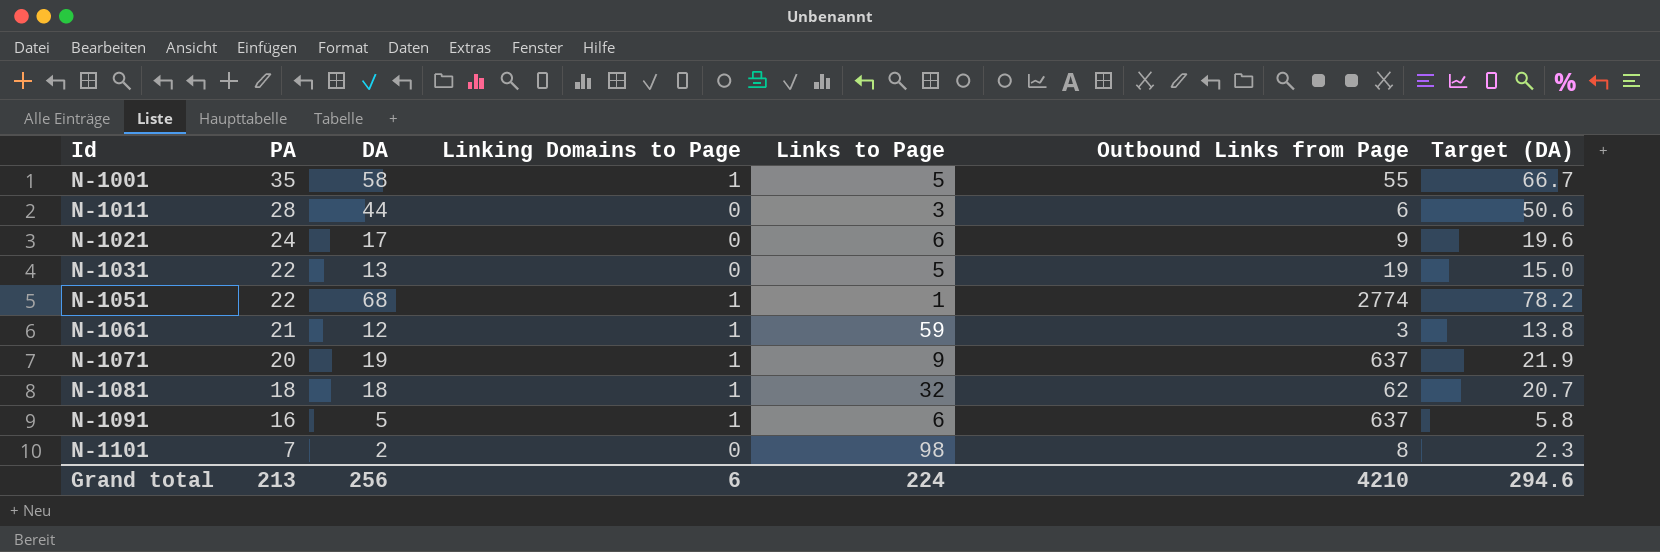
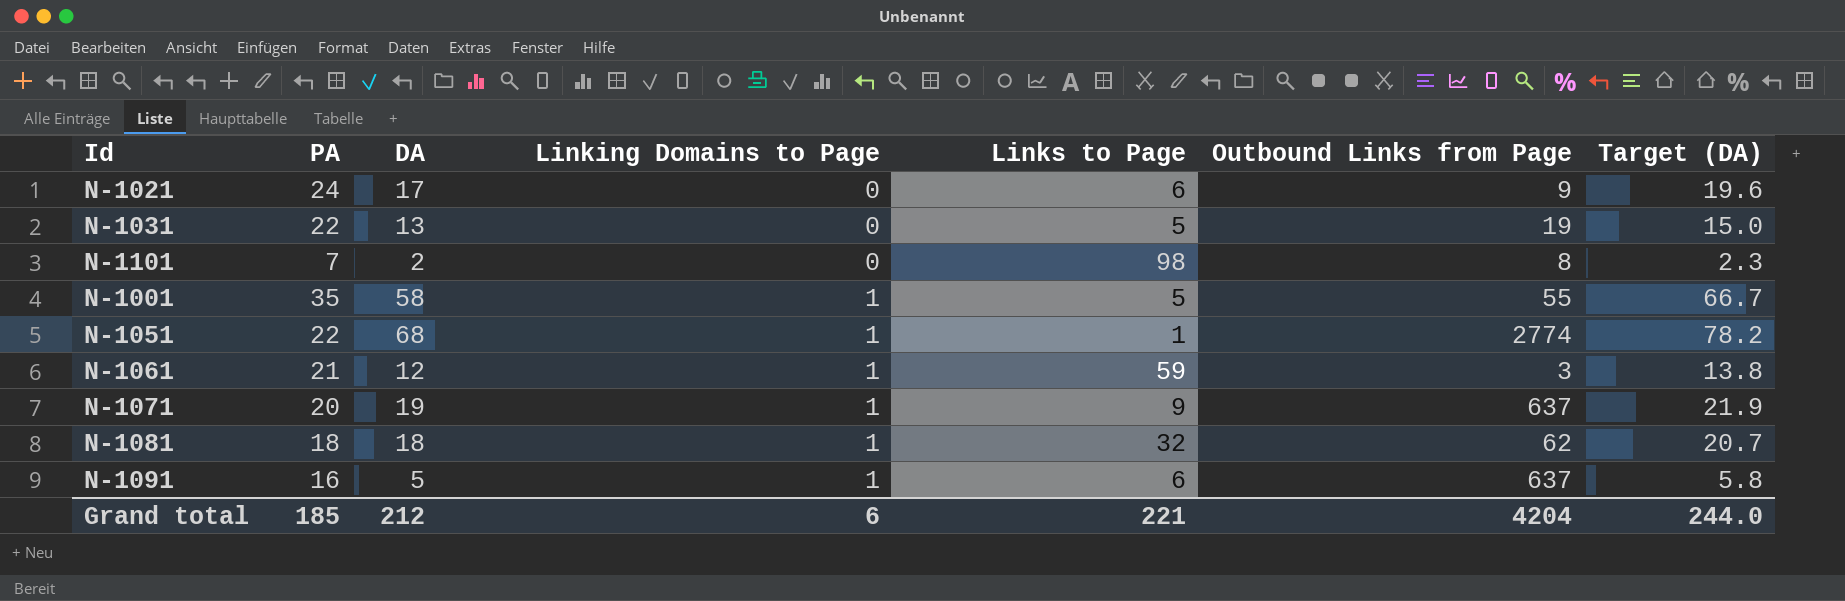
row order: Id ascending -> Linking Domains to Page ascending
row N-1011: 28 | 44 | 0 | 3 | 6 | 50.6 -> none
Grand total | PA: 213 -> 185
Grand total | DA: 256 -> 212
Grand total | Links to Page: 224 -> 221
Grand total | Outbound Links from Page: 4210 -> 4204
Grand total | Target (DA): 294.6 -> 244.0

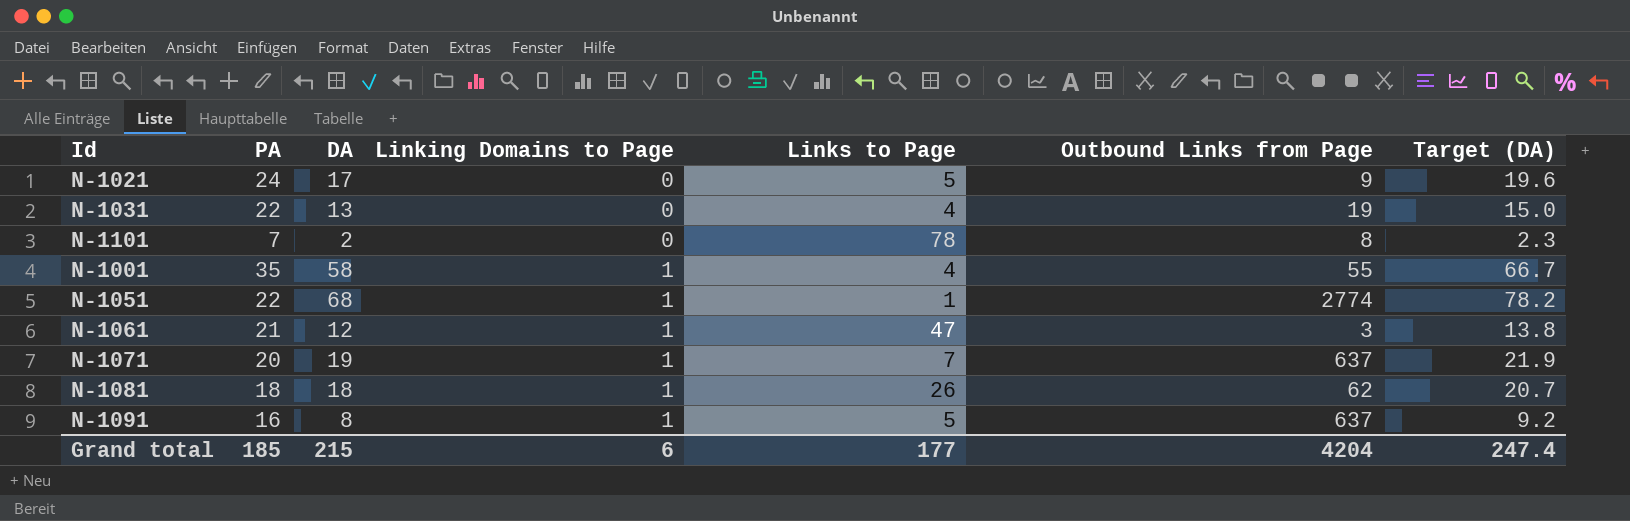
N-1021 | Links to Page: 6 -> 5
N-1031 | Links to Page: 5 -> 4
N-1101 | Links to Page: 98 -> 78
N-1001 | Links to Page: 5 -> 4
N-1061 | Links to Page: 59 -> 47
N-1071 | Links to Page: 9 -> 7
N-1081 | Links to Page: 32 -> 26
N-1091 | DA: 5 -> 8
N-1091 | Links to Page: 6 -> 5
N-1091 | Target (DA): 5.8 -> 9.2
Grand total | DA: 212 -> 215
Grand total | Links to Page: 221 -> 177
Grand total | Target (DA): 244.0 -> 247.4

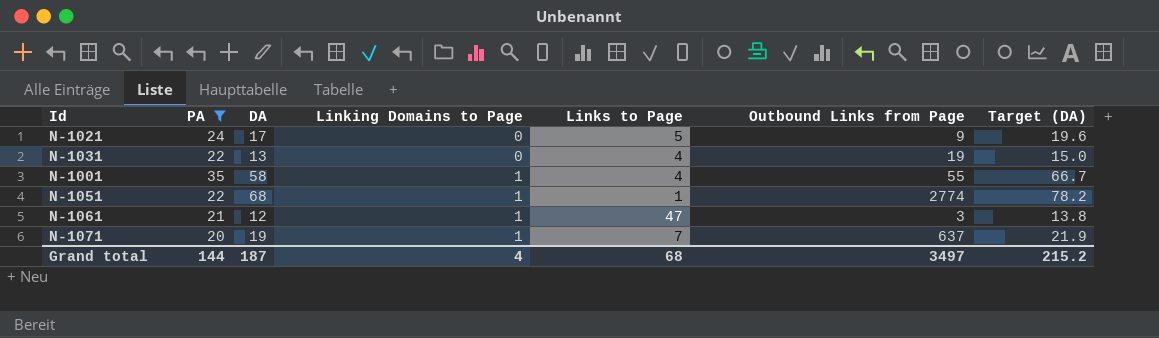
filter: none -> PA >= 20
Grand total | PA: 185 -> 144
Grand total | DA: 215 -> 187
Grand total | Linking Domains to Page: 6 -> 4
Grand total | Links to Page: 177 -> 68
Grand total | Outbound Links from Page: 4204 -> 3497
Grand total | Target (DA): 247.4 -> 215.2

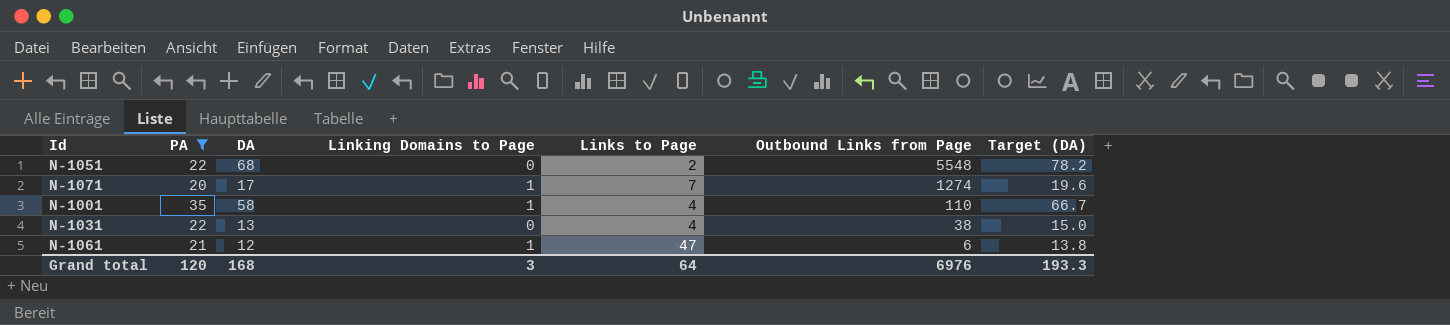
row order: Linking Domains to Page ascending -> Outbound Links from Page descending
row N-1021: 24 | 17 | 0 | 5 | 9 | 19.6 -> none
N-1051 | Linking Domains to Page: 1 -> 0
N-1051 | Links to Page: 1 -> 2
N-1051 | Outbound Links from Page: 2774 -> 5548
N-1071 | DA: 19 -> 17
N-1071 | Outbound Links from Page: 637 -> 1274
N-1071 | Target (DA): 21.9 -> 19.6
N-1001 | Outbound Links from Page: 55 -> 110
N-1031 | Outbound Links from Page: 19 -> 38
N-1061 | Outbound Links from Page: 3 -> 6
Grand total | PA: 144 -> 120
Grand total | DA: 187 -> 168
Grand total | Linking Domains to Page: 4 -> 3
Grand total | Links to Page: 68 -> 64
Grand total | Outbound Links from Page: 3497 -> 6976
Grand total | Target (DA): 215.2 -> 193.3

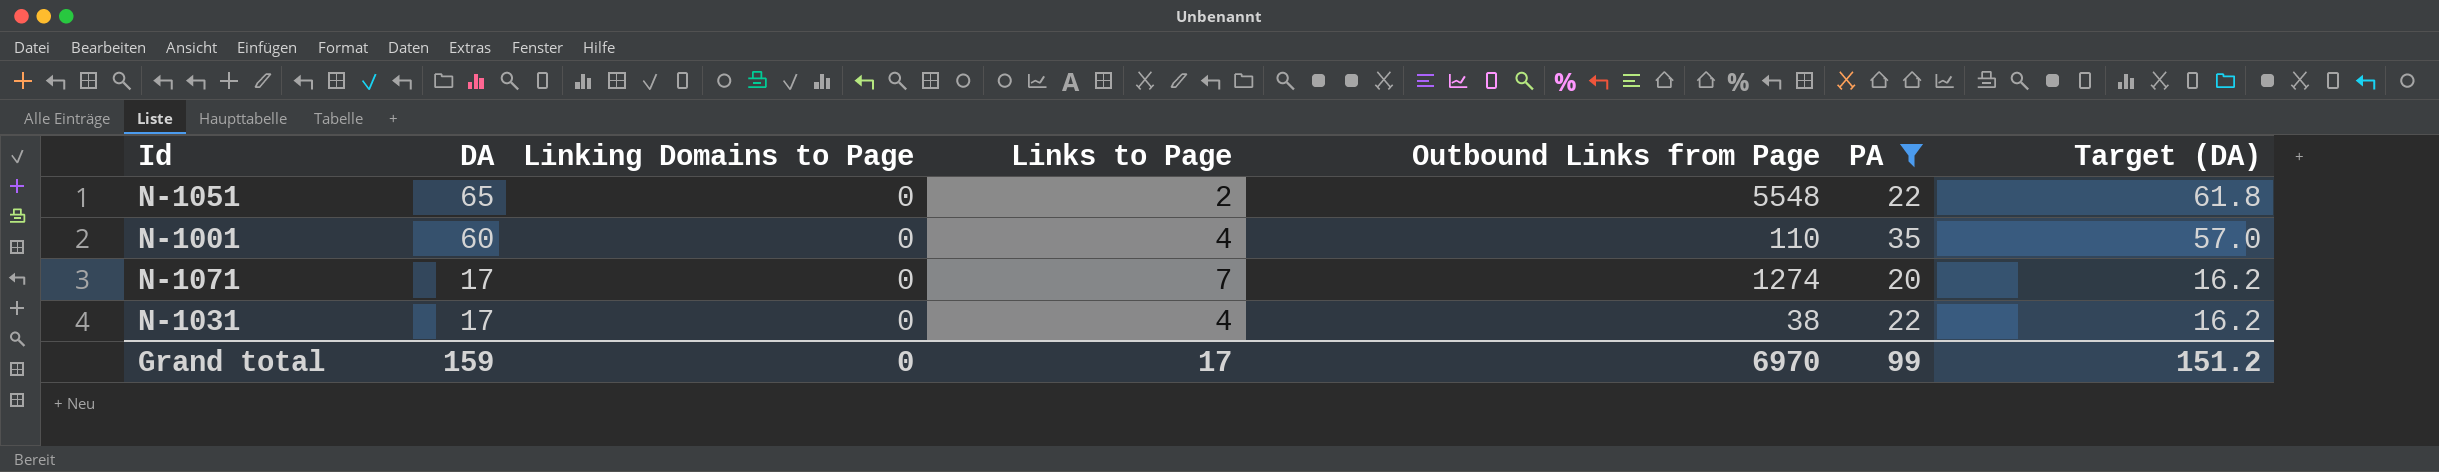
row order: Outbound Links from Page descending -> DA descending
column PA | position: 2 -> 6
column Target (DA) | formula: [DA] * 1.15 -> [DA] * 0.95
row N-1061: 21 | 12 | 1 | 47 | 6 | 13.8 -> none
N-1051 | DA: 68 -> 65
N-1001 | DA: 58 -> 60
N-1001 | Linking Domains to Page: 1 -> 0
N-1071 | Linking Domains to Page: 1 -> 0
N-1031 | DA: 13 -> 17
Grand total | DA: 168 -> 159
Grand total | Linking Domains to Page: 3 -> 0
Grand total | Links to Page: 64 -> 17
Grand total | Outbound Links from Page: 6976 -> 6970
Grand total | PA: 120 -> 99
Grand total | Target (DA): 193.3 -> 151.2

